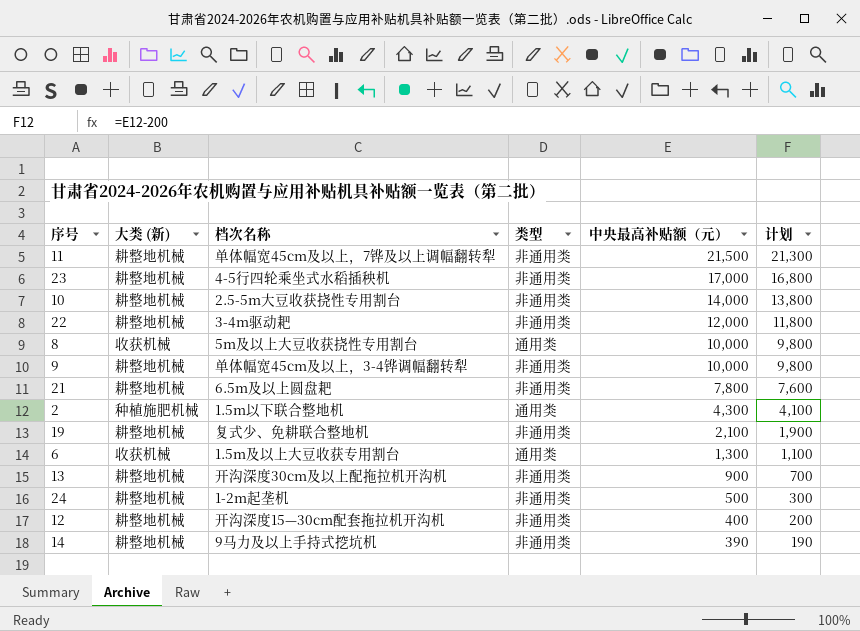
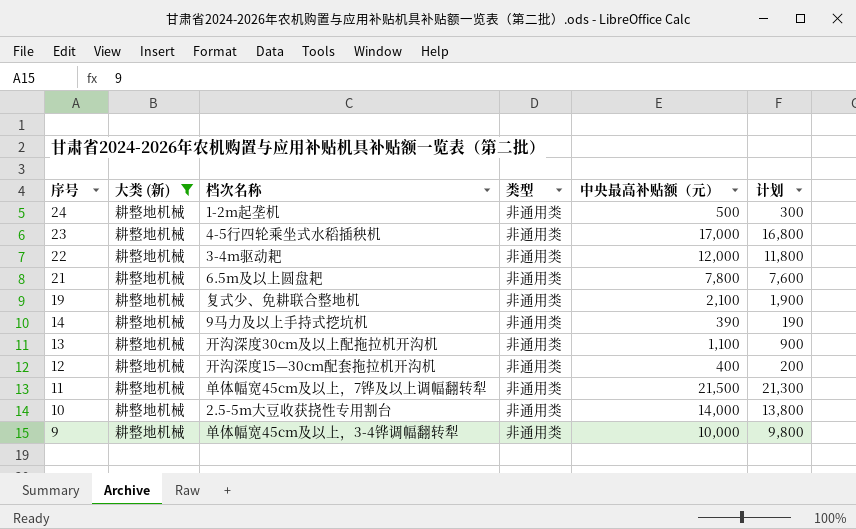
filter: none -> 大类 (新) = 耕整地机械
row order: 中央最高补贴额（元） descending -> 序号 descending
13 | 中央最高补贴额（元）: 900 -> 1,100
13 | 计划: 700 -> 900

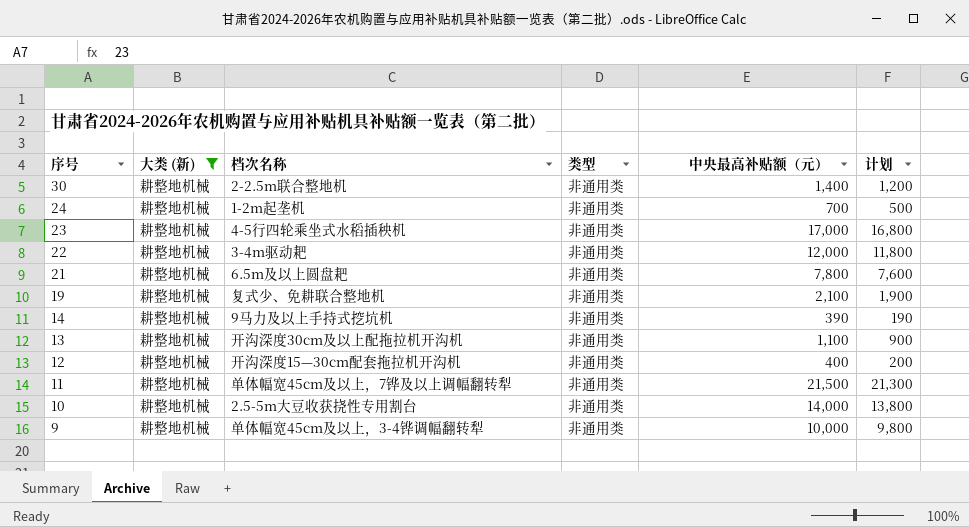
row 30: none -> 耕整地机械 | 2-2.5m联合整地机 | 非通用类 | 1,400 | 1,200
24 | 中央最高补贴额（元）: 500 -> 700
24 | 计划: 300 -> 500

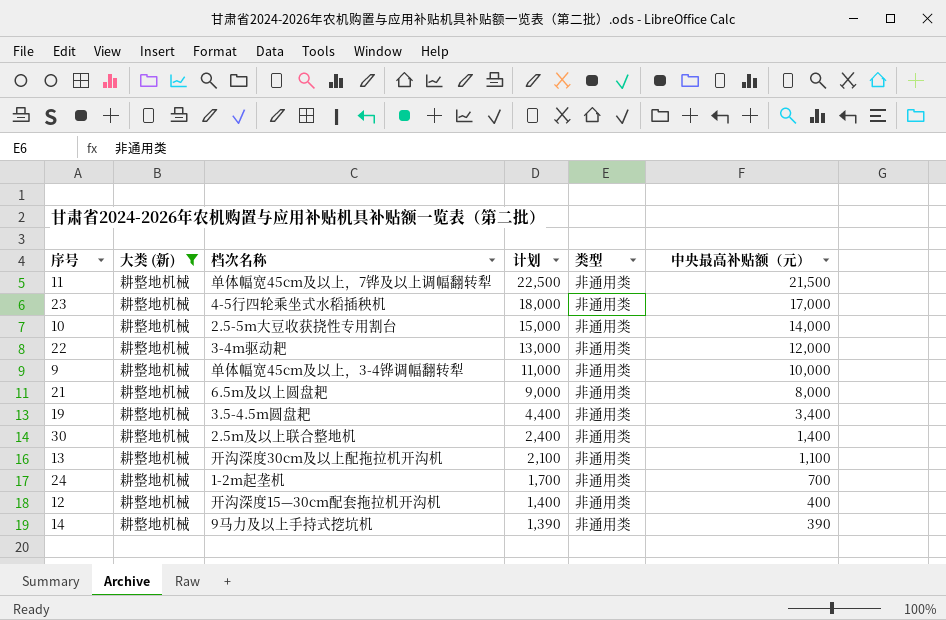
row order: 序号 descending -> 计划 descending
column 计划 | formula: [中央最高补贴额（元）] - 200 -> [中央最高补贴额（元）] + 1000
column 计划 | position: 6 -> 4
21 | 中央最高补贴额（元）: 7,800 -> 8,000
19 | 档次名称: 复式少、免耕联合整地机 -> 3.5-4.5m圆盘耙
19 | 中央最高补贴额（元）: 2,100 -> 3,400
30 | 档次名称: 2-2.5m联合整地机 -> 2.5m及以上联合整地机

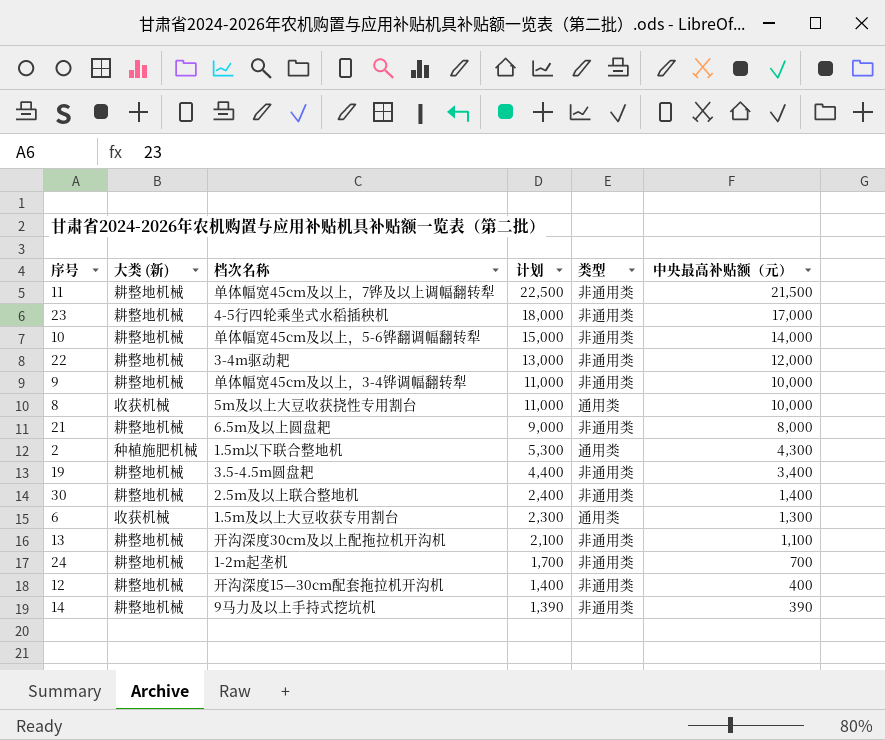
filter: 大类 (新) = 耕整地机械 -> none
10 | 档次名称: 2.5-5m大豆收获挠性专用割台 -> 单体幅宽45cm及以上，5-6铧翻调幅翻转犁

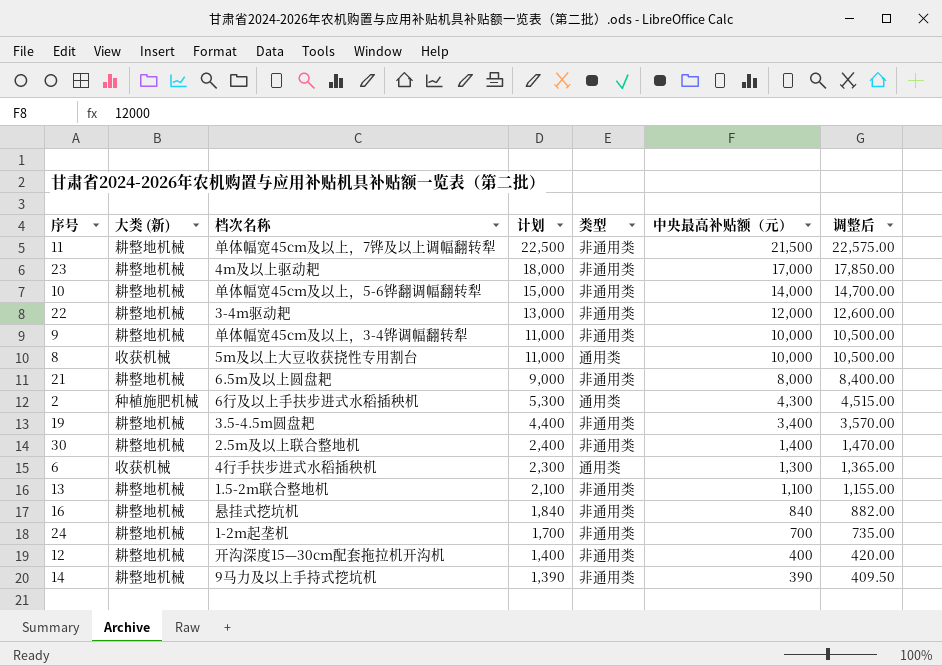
column 调整后 | formula: none -> [中央最高补贴额（元）] * 1.05
23 | 档次名称: 4-5行四轮乘坐式水稻插秧机 -> 4m及以上驱动耙
2 | 档次名称: 1.5m以下联合整地机 -> 6行及以上手扶步进式水稻插秧机
6 | 档次名称: 1.5m及以上大豆收获专用割台 -> 4行手扶步进式水稻插秧机
13 | 档次名称: 开沟深度30cm及以上配拖拉机开沟机 -> 1.5-2m联合整地机
row 16: none -> 耕整地机械 | 悬挂式挖坑机 | 1,840 | 非通用类 | 840 | 882.00

